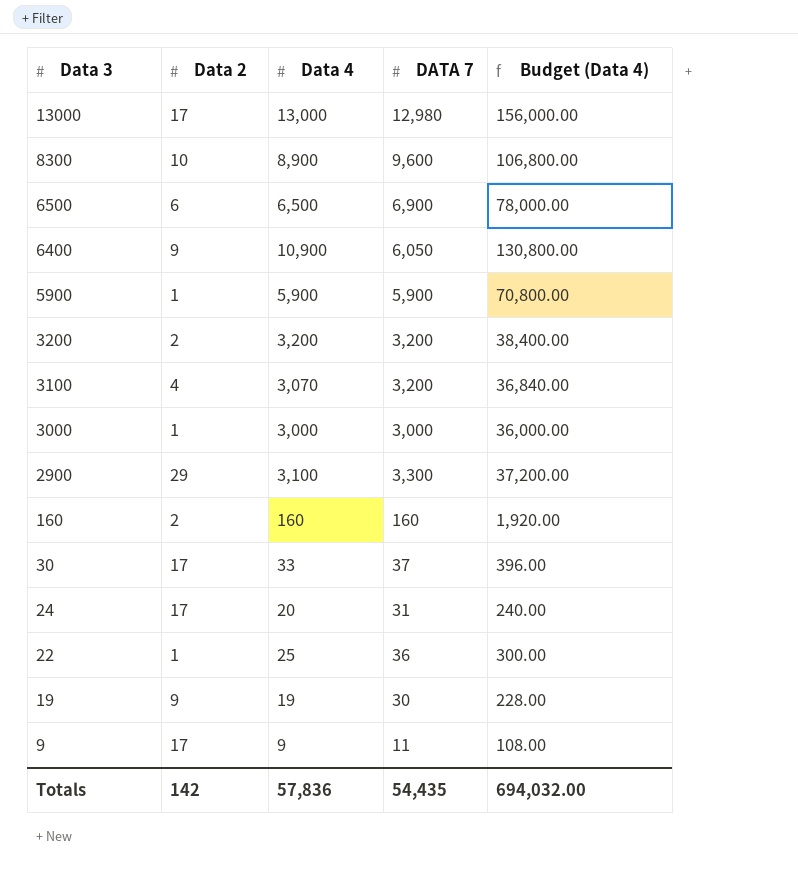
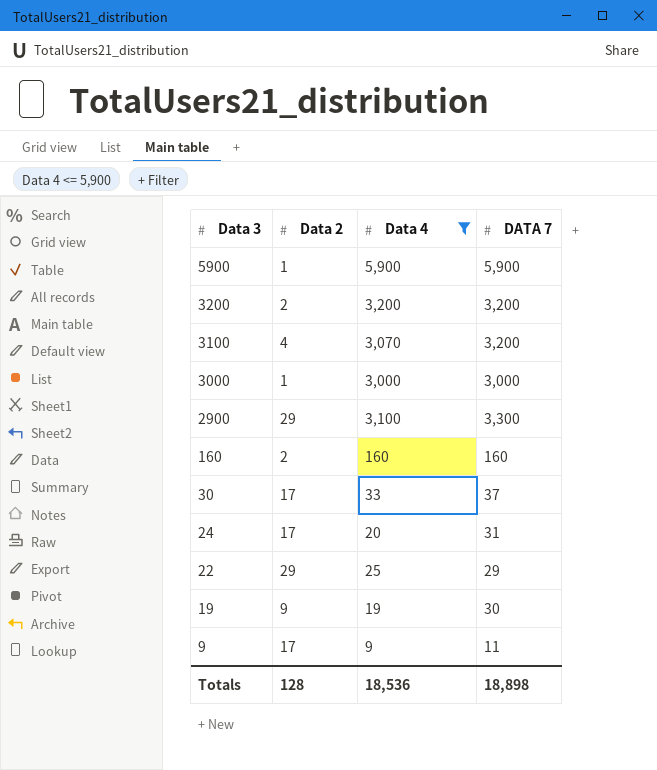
filter: none -> Data 4 <= 5,900
column Budget (Data 4) | formula: [Data 4] * 12 -> none
22 | Data 2: 1 -> 29
22 | DATA 7: 36 -> 29
Totals | Data 2: 142 -> 128
Totals | Data 4: 57,836 -> 18,536
Totals | DATA 7: 54,435 -> 18,898

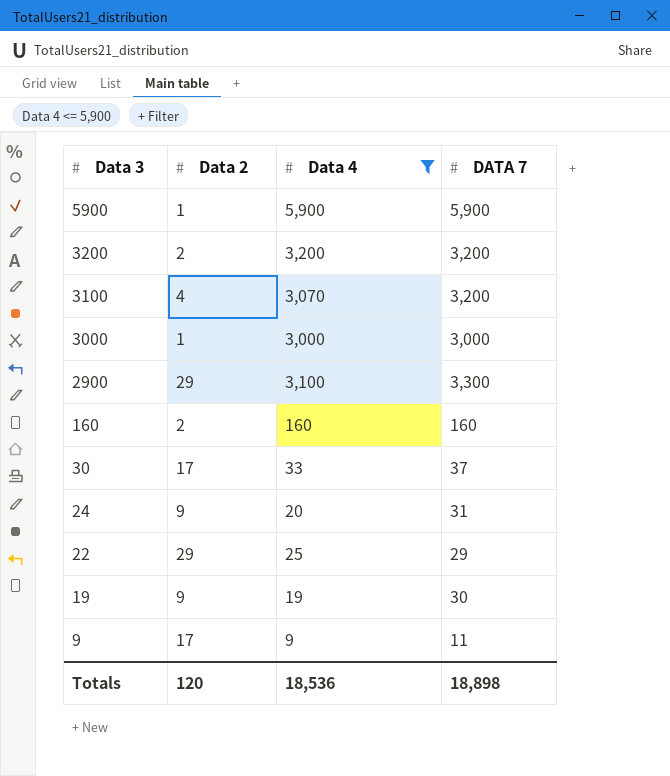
24 | Data 2: 17 -> 9
Totals | Data 2: 128 -> 120

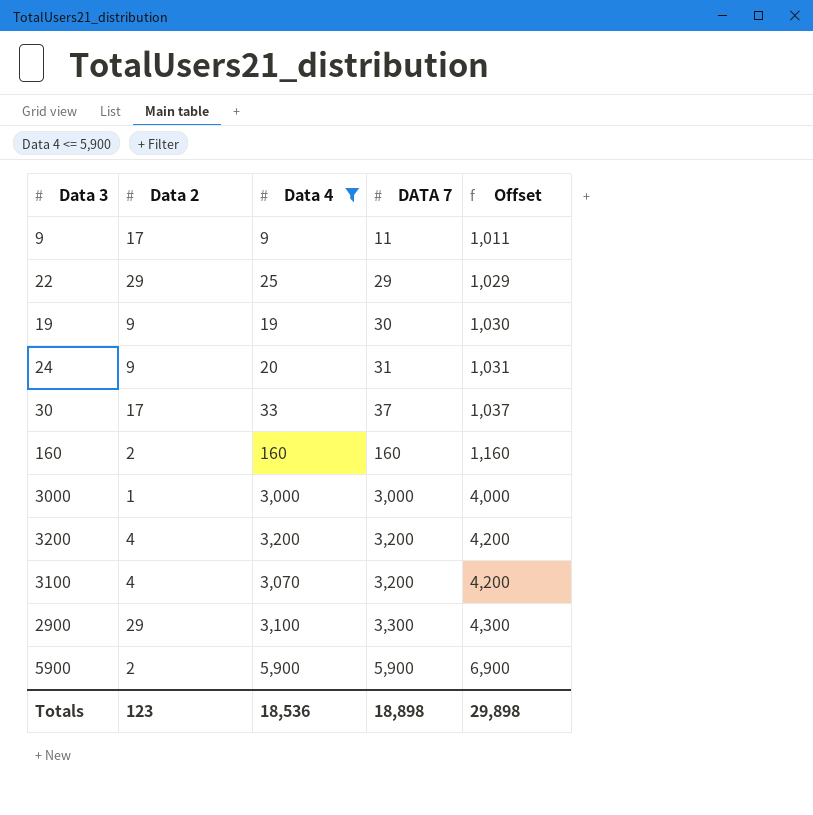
row order: Data 3 descending -> DATA 7 ascending
column Offset | formula: none -> [DATA 7] + 1000
3200 | Data 2: 2 -> 4
5900 | Data 2: 1 -> 2
Totals | Data 2: 120 -> 123

